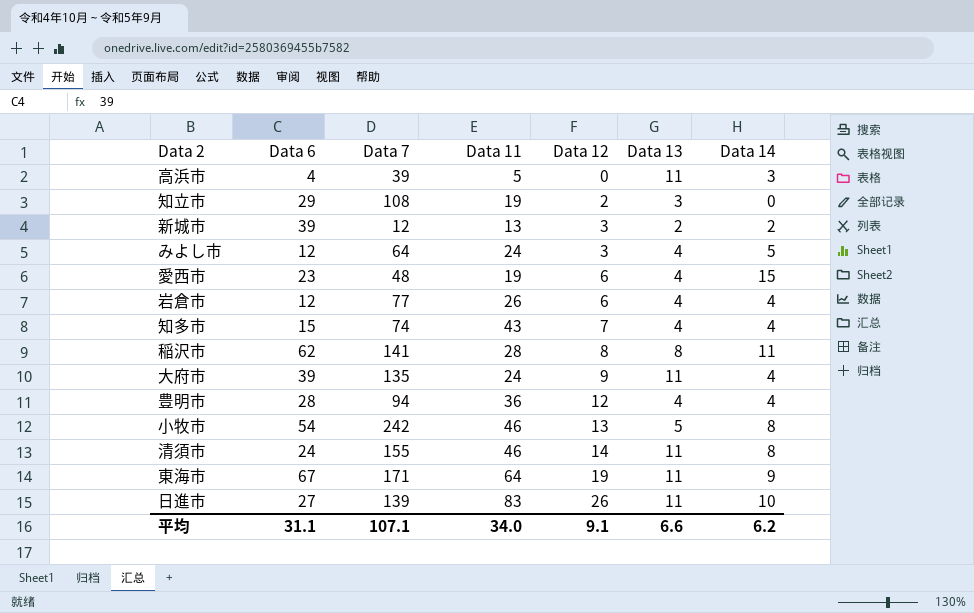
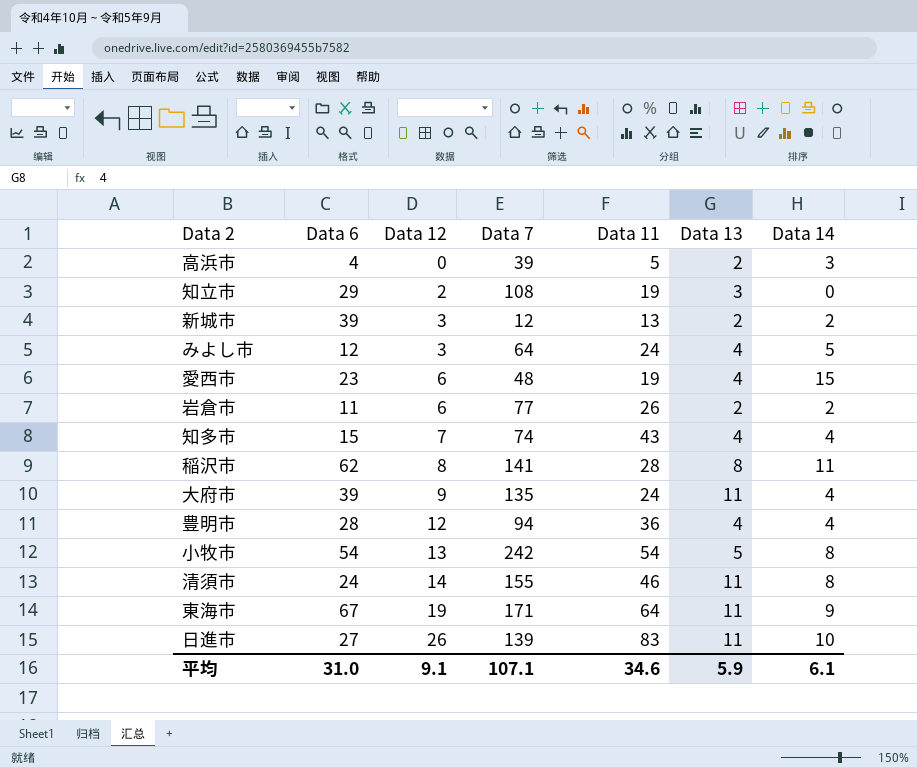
column Data 12 | position: 5 -> 3
高浜市 | Data 13: 11 -> 2
岩倉市 | Data 6: 12 -> 11
岩倉市 | Data 13: 4 -> 2
岩倉市 | Data 14: 4 -> 2
小牧市 | Data 11: 46 -> 54
平均 | Data 6: 31.1 -> 31.0
平均 | Data 11: 34.0 -> 34.6
平均 | Data 13: 6.6 -> 5.9
平均 | Data 14: 6.2 -> 6.1

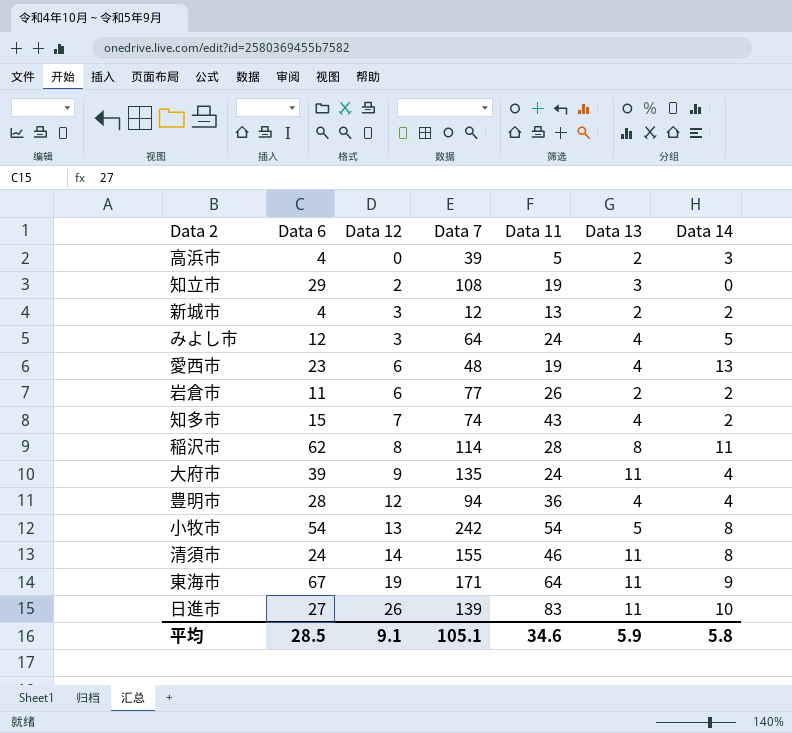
新城市 | Data 6: 39 -> 4
愛西市 | Data 14: 15 -> 13
知多市 | Data 14: 4 -> 2
稲沢市 | Data 7: 141 -> 114
平均 | Data 6: 31.0 -> 28.5
平均 | Data 7: 107.1 -> 105.1
平均 | Data 14: 6.1 -> 5.8

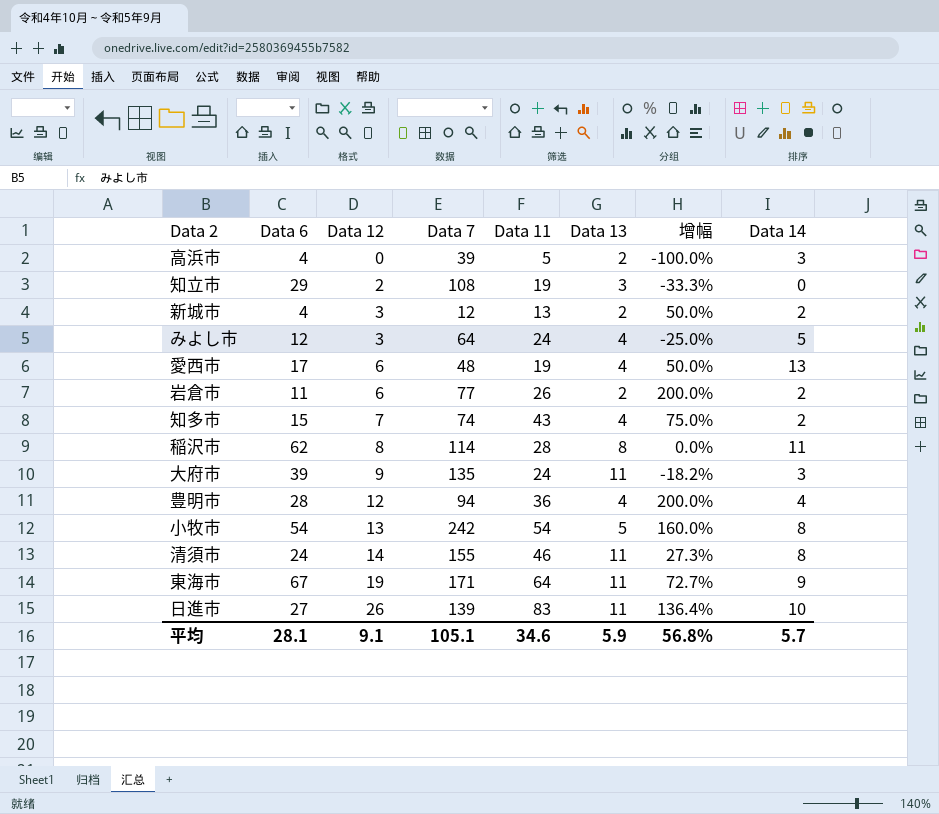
column 增幅 | formula: none -> ([Data 12] - [Data 13]) / [Data 13]
愛西市 | Data 6: 23 -> 17
大府市 | Data 14: 4 -> 3
平均 | Data 6: 28.5 -> 28.1
平均 | Data 14: 5.8 -> 5.7

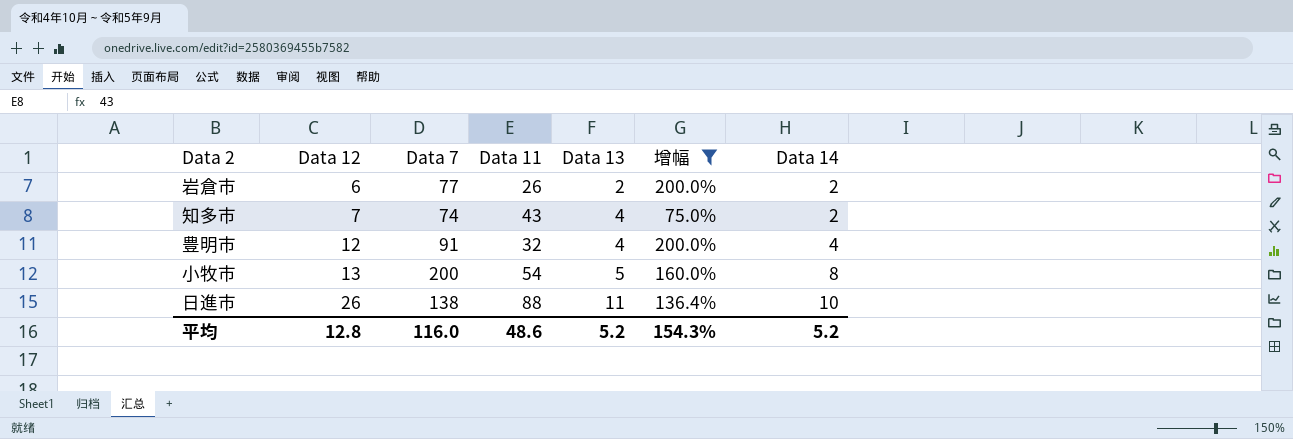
filter: none -> 增幅 >= 75.0%
column Data 6 | position: 2 -> none
豊明市 | Data 7: 94 -> 91
豊明市 | Data 11: 36 -> 32
小牧市 | Data 7: 242 -> 200
日進市 | Data 7: 139 -> 138
日進市 | Data 11: 83 -> 88
平均 | Data 12: 9.1 -> 12.8
平均 | Data 7: 105.1 -> 116.0
平均 | Data 11: 34.6 -> 48.6
平均 | Data 13: 5.9 -> 5.2
平均 | 增幅: 56.8% -> 154.3%
平均 | Data 14: 5.7 -> 5.2

